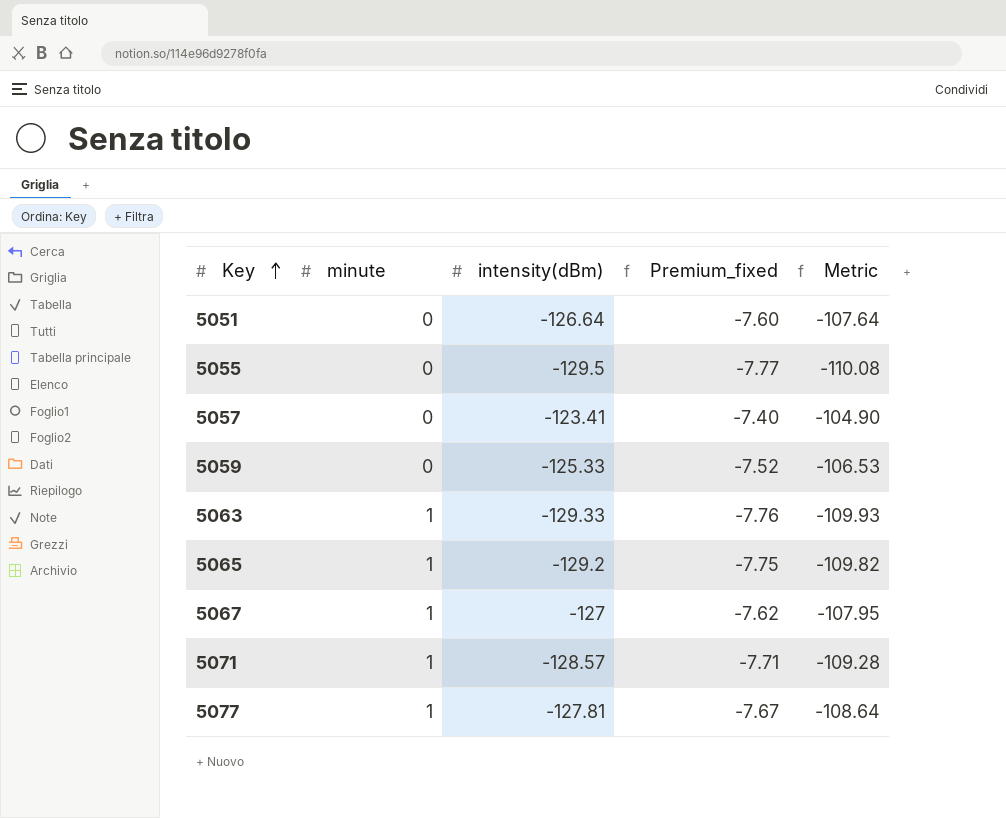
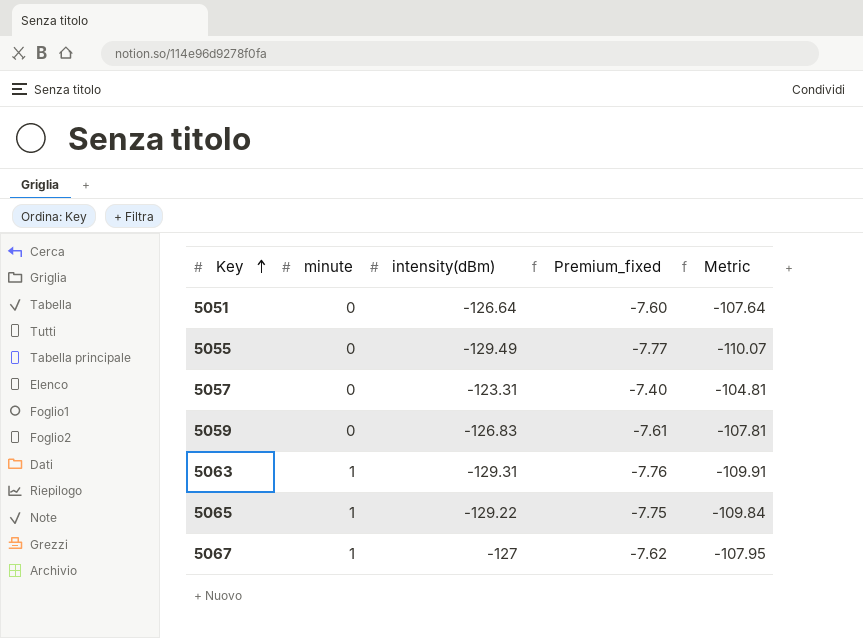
row 5071: 1 | -128.57 | -7.71 | -109.28 -> none
row 5077: 1 | -127.81 | -7.67 | -108.64 -> none
5055 | intensity(dBm): -129.5 -> -129.49
5055 | Metric: -110.08 -> -110.07
5057 | intensity(dBm): -123.41 -> -123.31
5057 | Metric: -104.90 -> -104.81
5059 | intensity(dBm): -125.33 -> -126.83
5059 | Premium_fixed: -7.52 -> -7.61
5059 | Metric: -106.53 -> -107.81
5063 | intensity(dBm): -129.33 -> -129.31
5063 | Metric: -109.93 -> -109.91
5065 | intensity(dBm): -129.2 -> -129.22
5065 | Metric: -109.82 -> -109.84

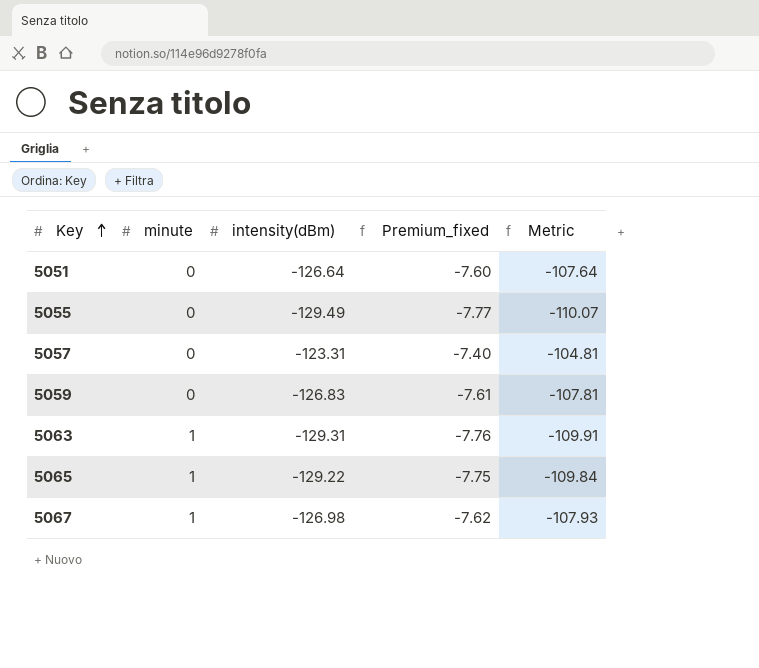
5067 | intensity(dBm): -127 -> -126.98
5067 | Metric: -107.95 -> -107.93

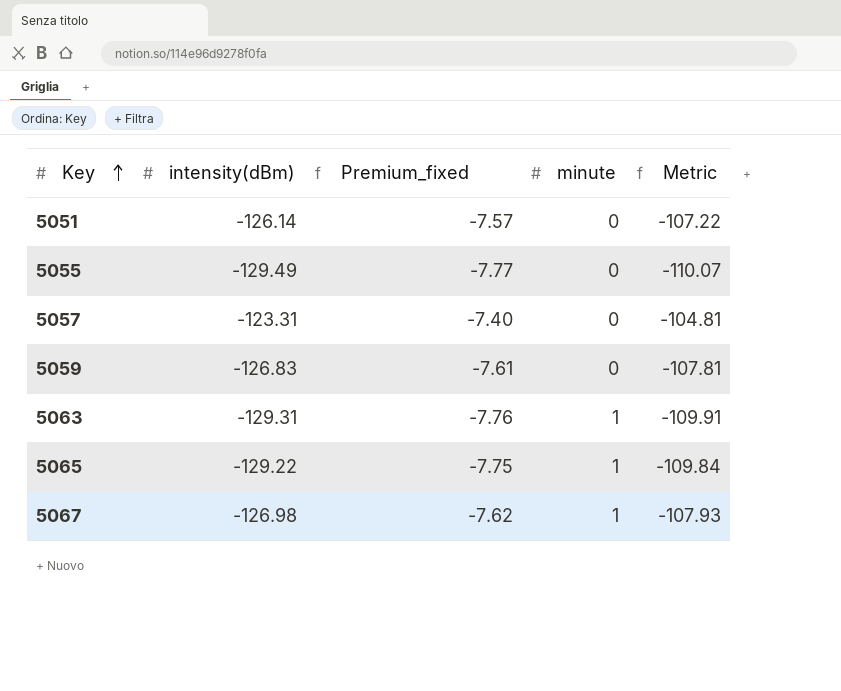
column minute | position: 2 -> 4
5051 | intensity(dBm): -126.64 -> -126.14
5051 | Premium_fixed: -7.60 -> -7.57
5051 | Metric: -107.64 -> -107.22

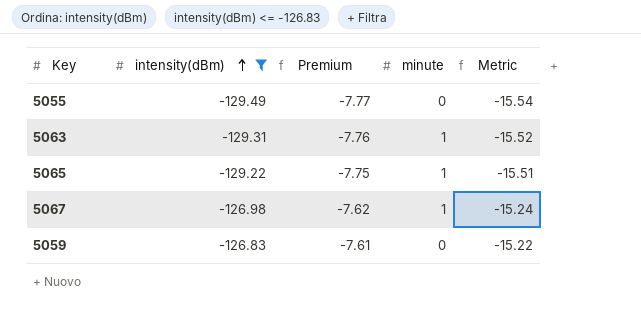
filter: none -> intensity(dBm) <= -126.83
row order: Key ascending -> intensity(dBm) ascending
column name: Premium_fixed -> Premium
column Metric | formula: [intensity(dBm)] * 0.85 -> [intensity(dBm)] * 0.12

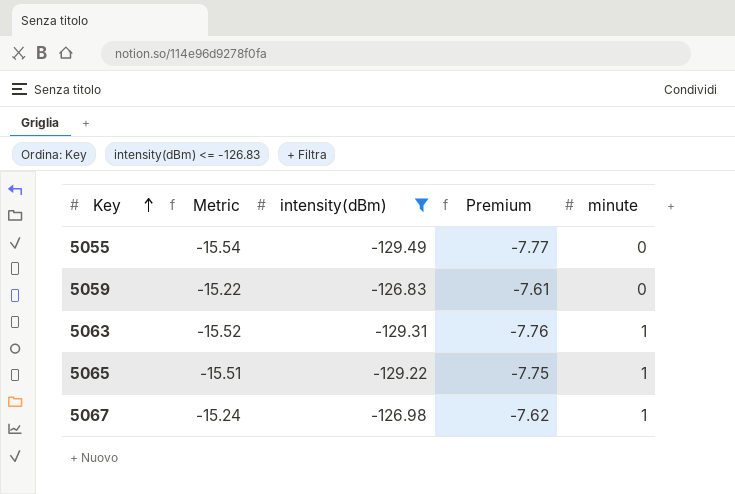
row order: intensity(dBm) ascending -> Key ascending
column Metric | position: 5 -> 2

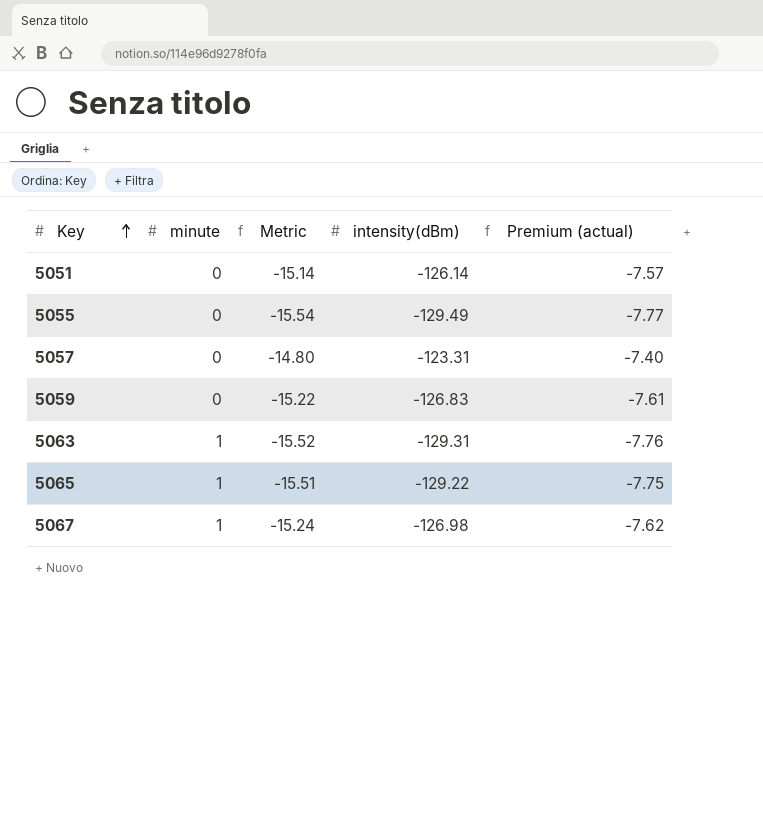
filter: intensity(dBm) <= -126.83 -> none
column minute | position: 5 -> 2
column name: Premium -> Premium (actual)

